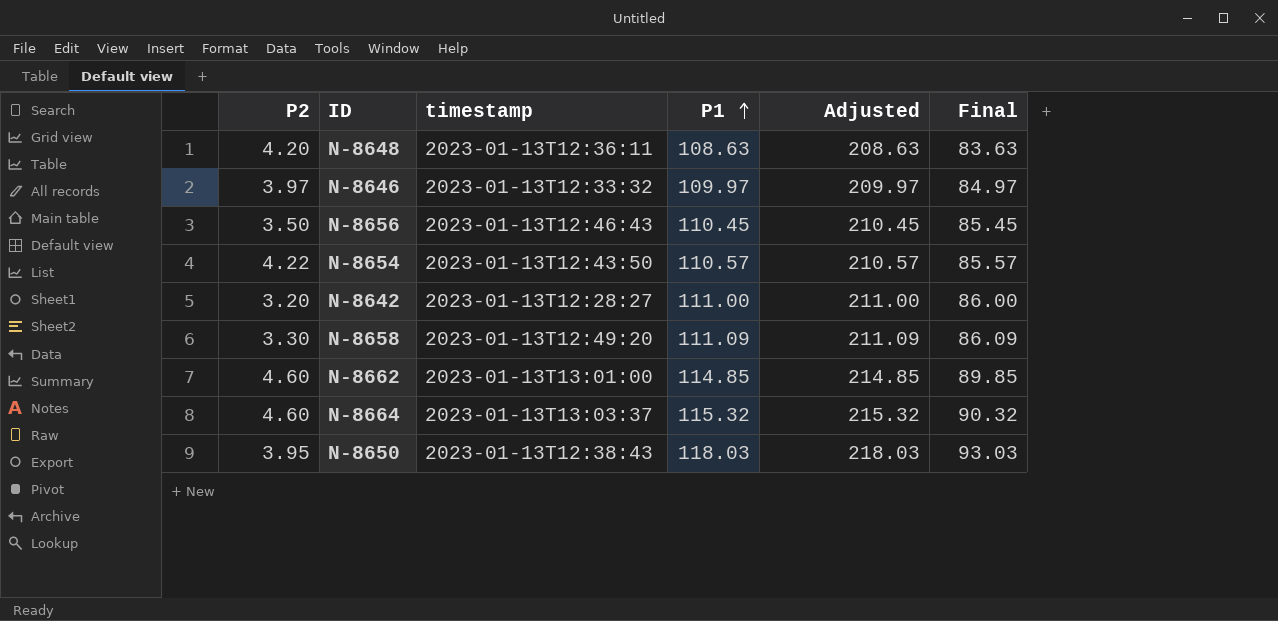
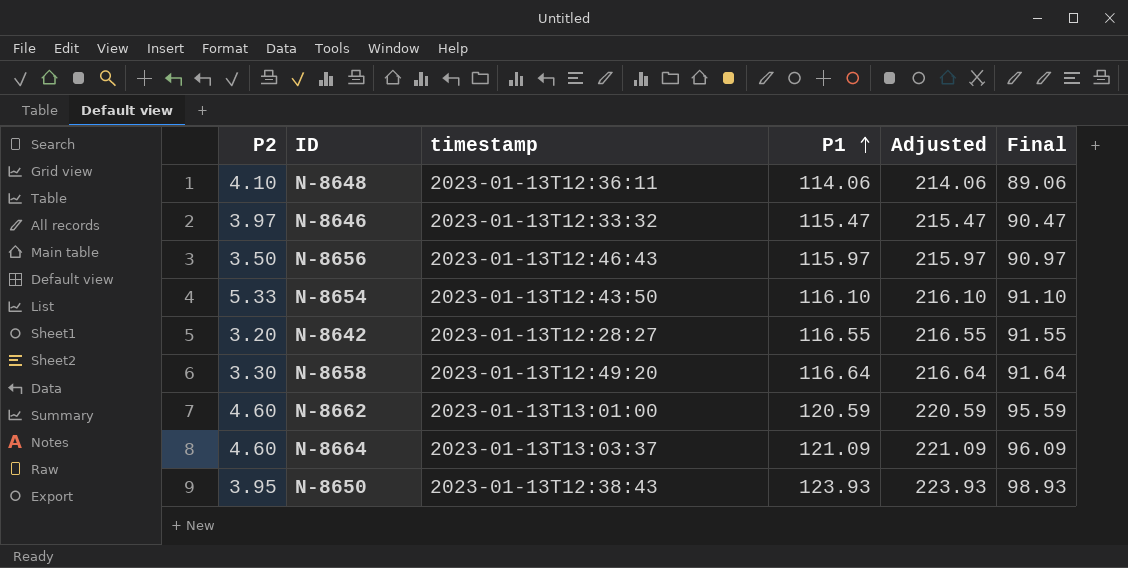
N-8648 | P2: 4.20 -> 4.10
N-8648 | P1: 108.63 -> 114.06
N-8648 | Adjusted: 208.63 -> 214.06
N-8648 | Final: 83.63 -> 89.06
N-8646 | P1: 109.97 -> 115.47
N-8646 | Adjusted: 209.97 -> 215.47
N-8646 | Final: 84.97 -> 90.47
N-8656 | P1: 110.45 -> 115.97
N-8656 | Adjusted: 210.45 -> 215.97
N-8656 | Final: 85.45 -> 90.97
N-8654 | P2: 4.22 -> 5.33
N-8654 | P1: 110.57 -> 116.10
N-8654 | Adjusted: 210.57 -> 216.10
N-8654 | Final: 85.57 -> 91.10
N-8642 | P1: 111.00 -> 116.55
N-8642 | Adjusted: 211.00 -> 216.55
N-8642 | Final: 86.00 -> 91.55
N-8658 | P1: 111.09 -> 116.64
N-8658 | Adjusted: 211.09 -> 216.64
N-8658 | Final: 86.09 -> 91.64
N-8662 | P1: 114.85 -> 120.59
N-8662 | Adjusted: 214.85 -> 220.59
N-8662 | Final: 89.85 -> 95.59
N-8664 | P1: 115.32 -> 121.09
N-8664 | Adjusted: 215.32 -> 221.09
N-8664 | Final: 90.32 -> 96.09
N-8650 | P1: 118.03 -> 123.93
N-8650 | Adjusted: 218.03 -> 223.93
N-8650 | Final: 93.03 -> 98.93

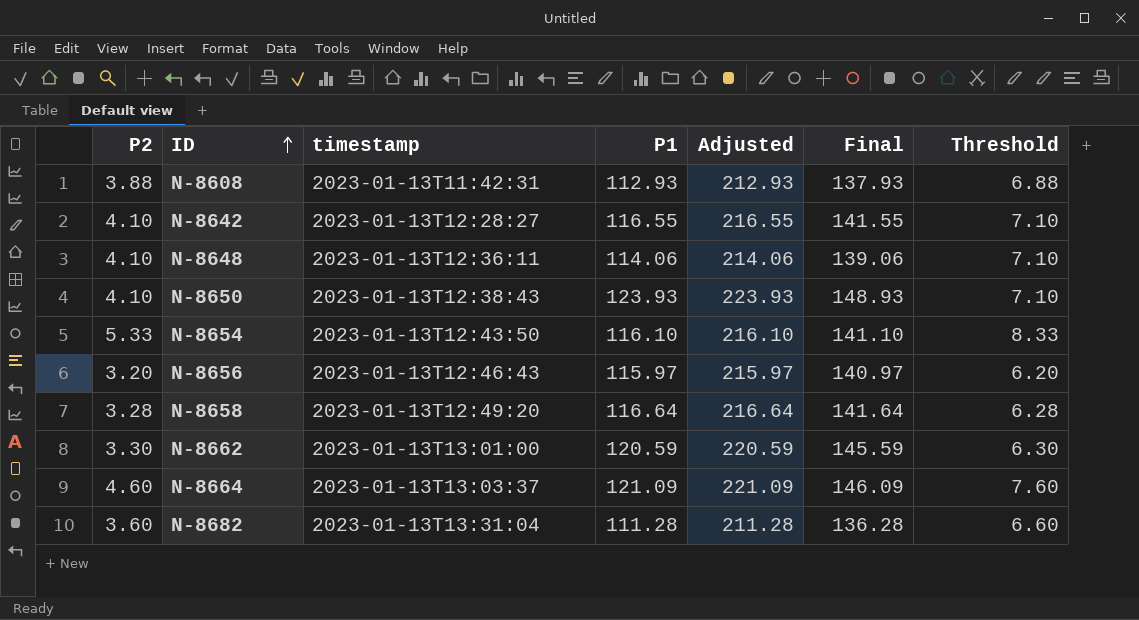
row order: P1 ascending -> ID ascending
column Final | formula: [P1] - 25 -> [P1] + 25
column Threshold | formula: none -> [P2] + 3
row N-8646: 3.97 | 2023-01-13T12:33:32 | 115.47 | 215.47 | 90.47 -> none
row N-8608: none -> 3.88 | 2023-01-13T11:42:31 | 112.93 | 212.93 | 137.93 | 6.88
N-8642 | P2: 3.20 -> 4.10
N-8650 | P2: 3.95 -> 4.10
N-8656 | P2: 3.50 -> 3.20
N-8658 | P2: 3.30 -> 3.28
N-8662 | P2: 4.60 -> 3.30
row N-8682: none -> 3.60 | 2023-01-13T13:31:04 | 111.28 | 211.28 | 136.28 | 6.60

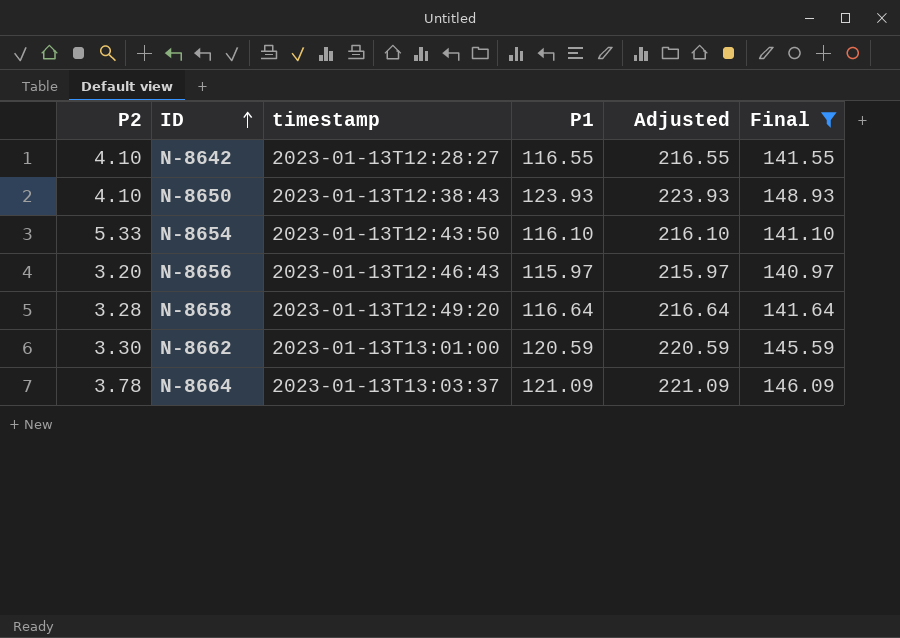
filter: none -> Final >= 140.97
column Threshold | formula: [P2] + 3 -> none
N-8664 | P2: 4.60 -> 3.78

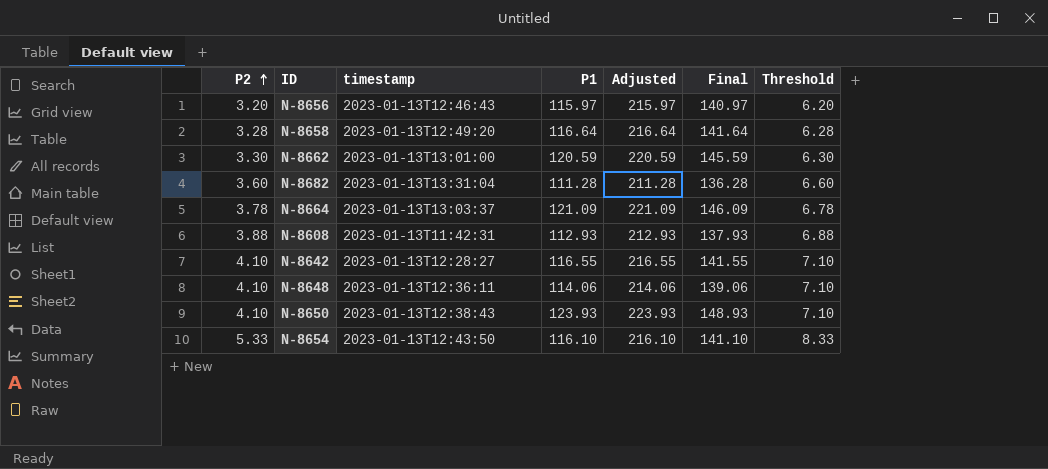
filter: Final >= 140.97 -> none
row order: ID ascending -> P2 ascending
column Threshold | formula: none -> [P2] + 3

